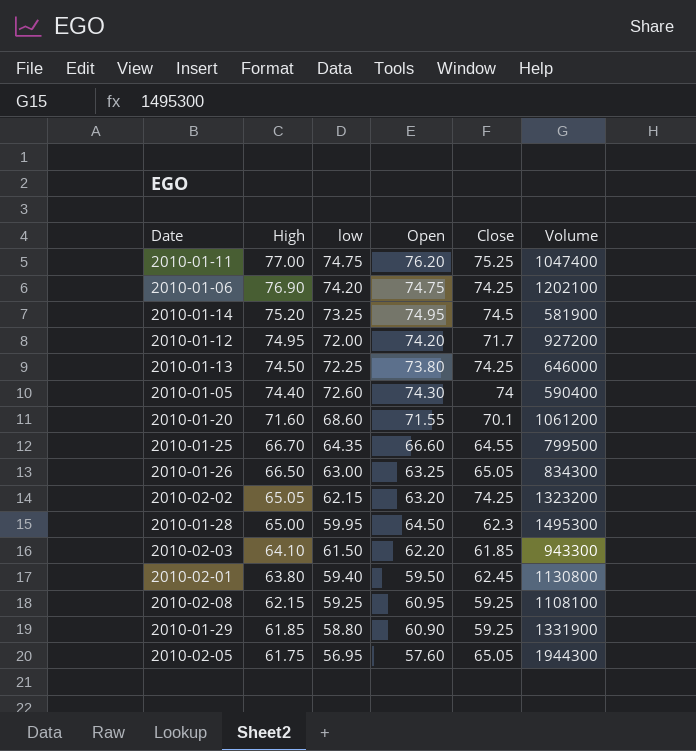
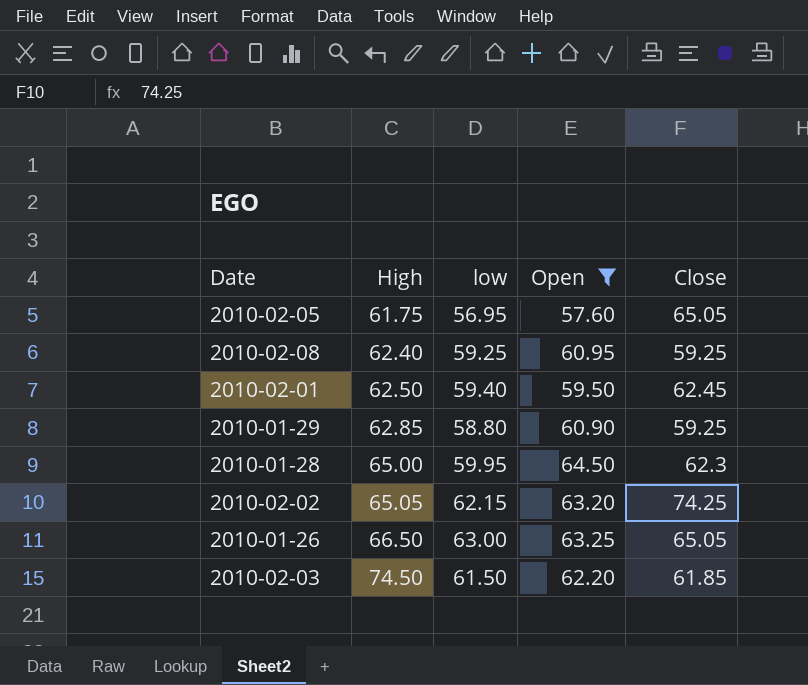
filter: none -> Open <= 64.50
row order: High descending -> High ascending
column Volume | position: 6 -> none
2010-02-08 | High: 62.15 -> 62.40
2010-02-01 | High: 63.80 -> 62.50
2010-01-29 | High: 61.85 -> 62.85
2010-02-03 | High: 64.10 -> 74.50

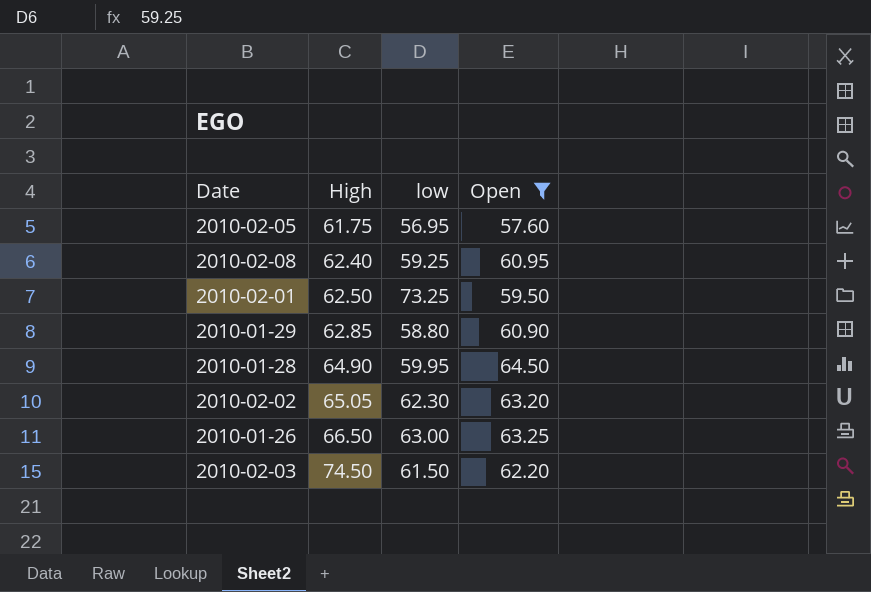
column Close | position: 5 -> none
2010-02-01 | low: 59.40 -> 73.25
2010-01-28 | High: 65.00 -> 64.90
2010-02-02 | low: 62.15 -> 62.30

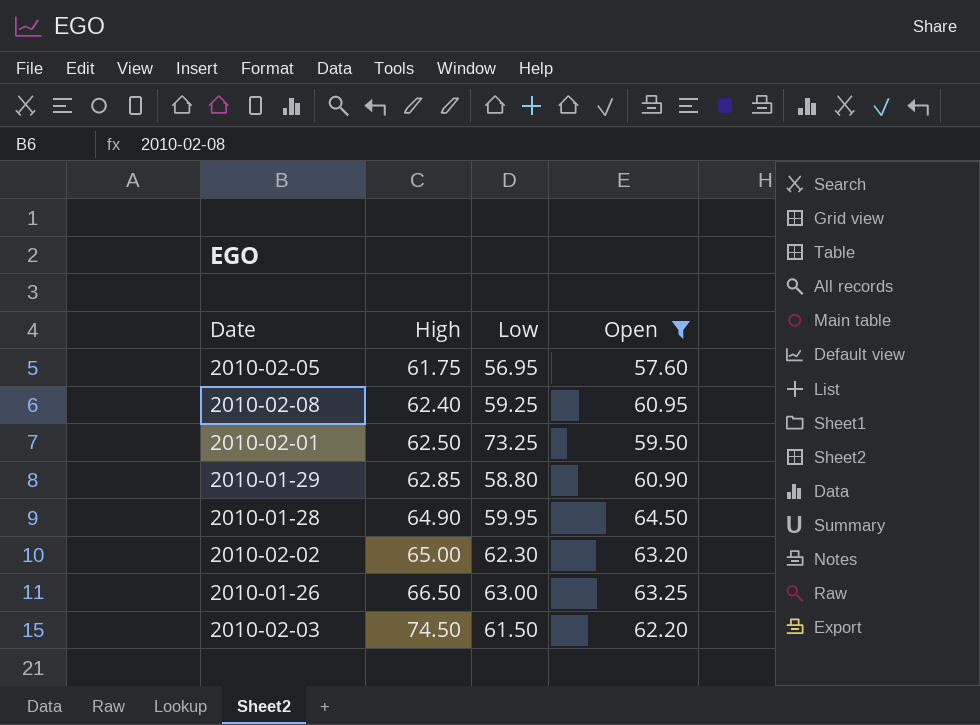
column name: low -> Low
2010-02-02 | High: 65.05 -> 65.00

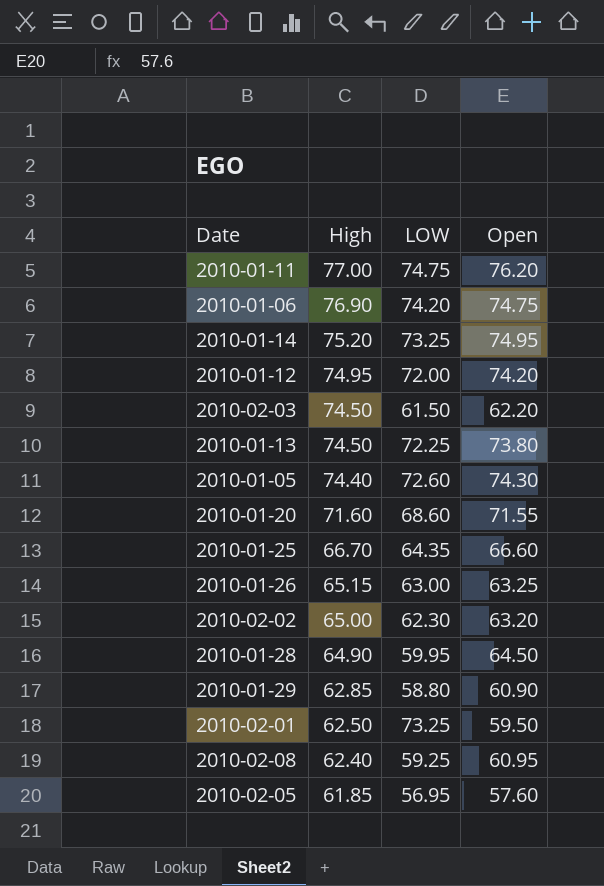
filter: Open <= 64.50 -> none
row order: High ascending -> High descending
column name: Low -> LOW
2010-01-26 | High: 66.50 -> 65.15
2010-02-05 | High: 61.75 -> 61.85

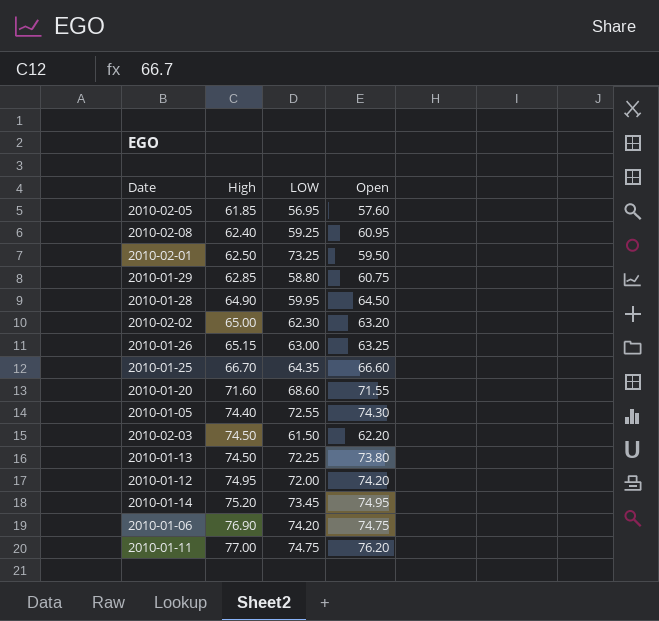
row order: High descending -> High ascending
2010-01-29 | Open: 60.90 -> 60.75
2010-01-05 | LOW: 72.60 -> 72.55
2010-01-14 | LOW: 73.25 -> 73.45

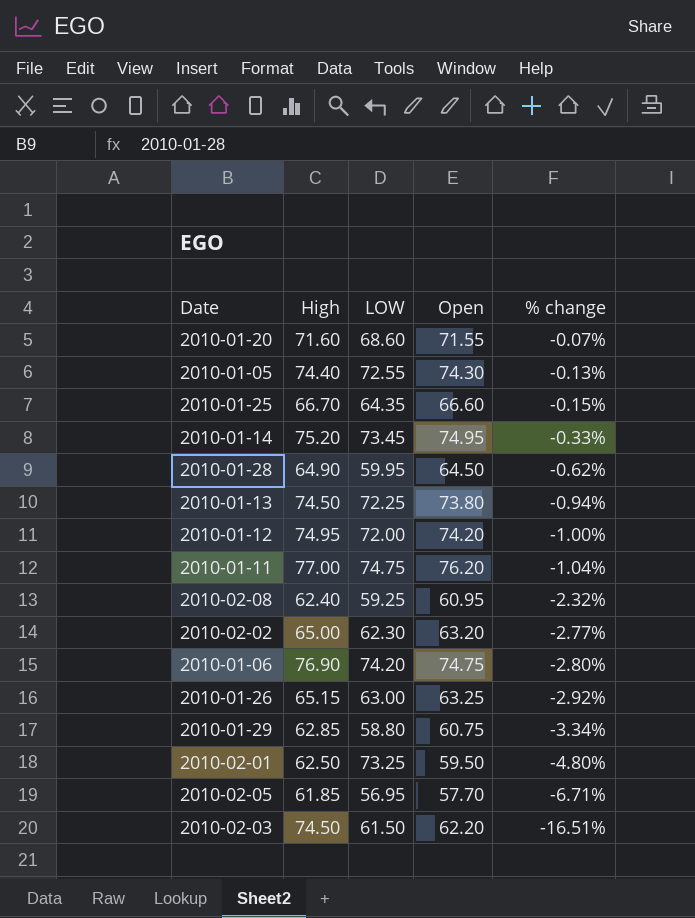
row order: High ascending -> % change descending
column % change | formula: none -> ([Open] - [High]) / [High]
2010-02-05 | Open: 57.60 -> 57.70

